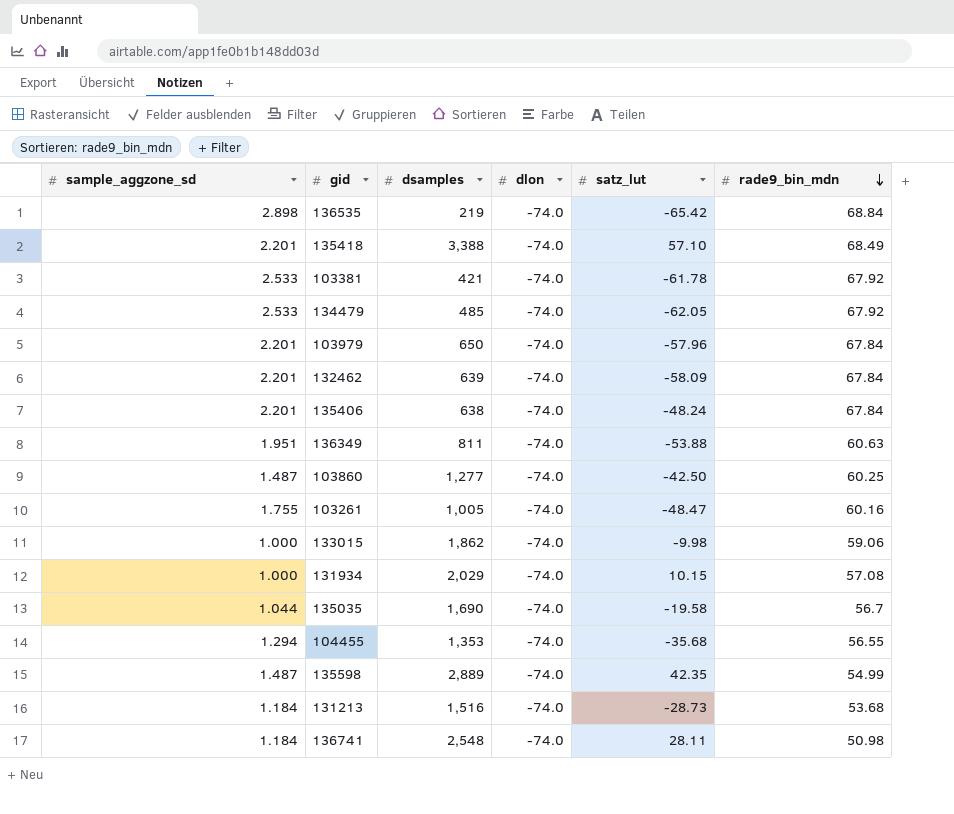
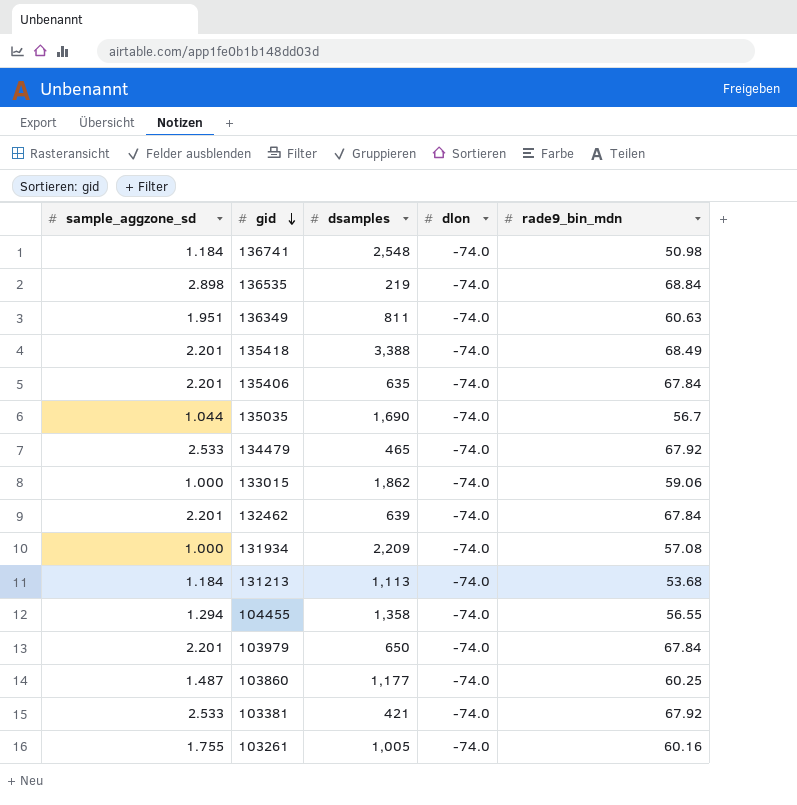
row order: rade9_bin_mdn descending -> gid descending
column satz_lut | position: 5 -> none
row 135598: 1.487 | 2,889 | -74.0 | 42.35 | 54.99 -> none
135406 | dsamples: 638 -> 635
134479 | dsamples: 485 -> 465
131934 | dsamples: 2,029 -> 2,209
131213 | dsamples: 1,516 -> 1,113
104455 | dsamples: 1,353 -> 1,358
103860 | dsamples: 1,277 -> 1,177

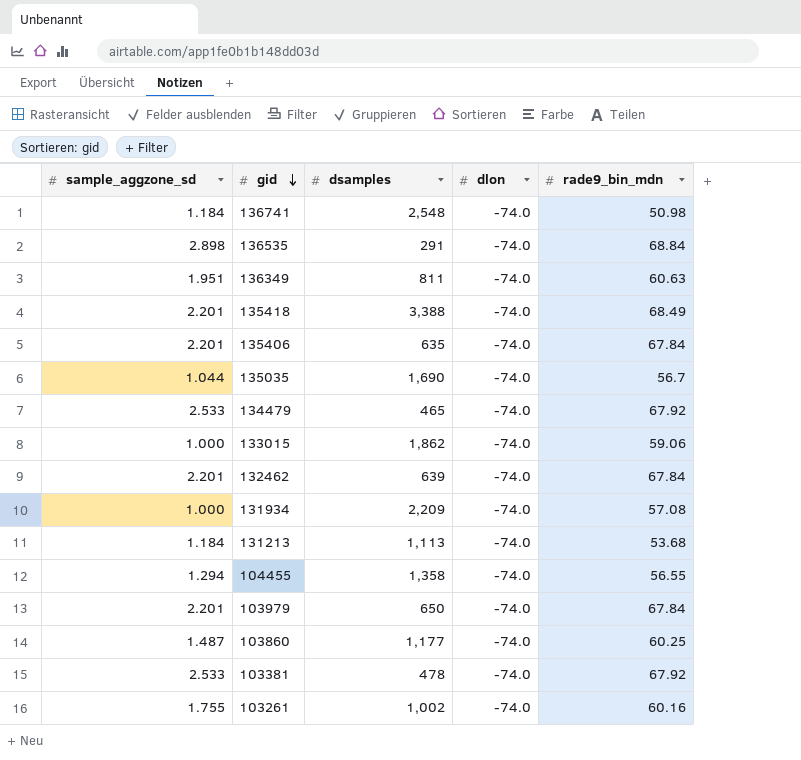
136535 | dsamples: 219 -> 291
103381 | dsamples: 421 -> 478
103261 | dsamples: 1,005 -> 1,002

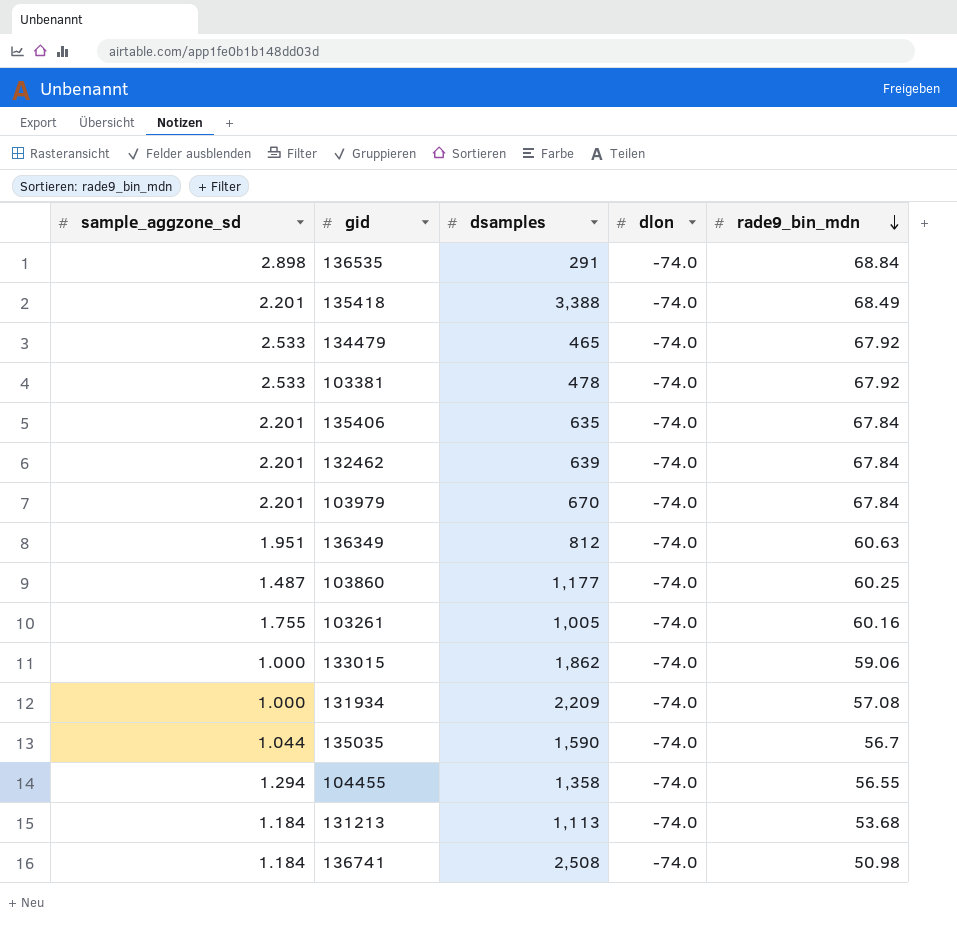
row order: gid descending -> rade9_bin_mdn descending
103979 | dsamples: 650 -> 670
136349 | dsamples: 811 -> 812
103261 | dsamples: 1,002 -> 1,005
135035 | dsamples: 1,690 -> 1,590
136741 | dsamples: 2,548 -> 2,508

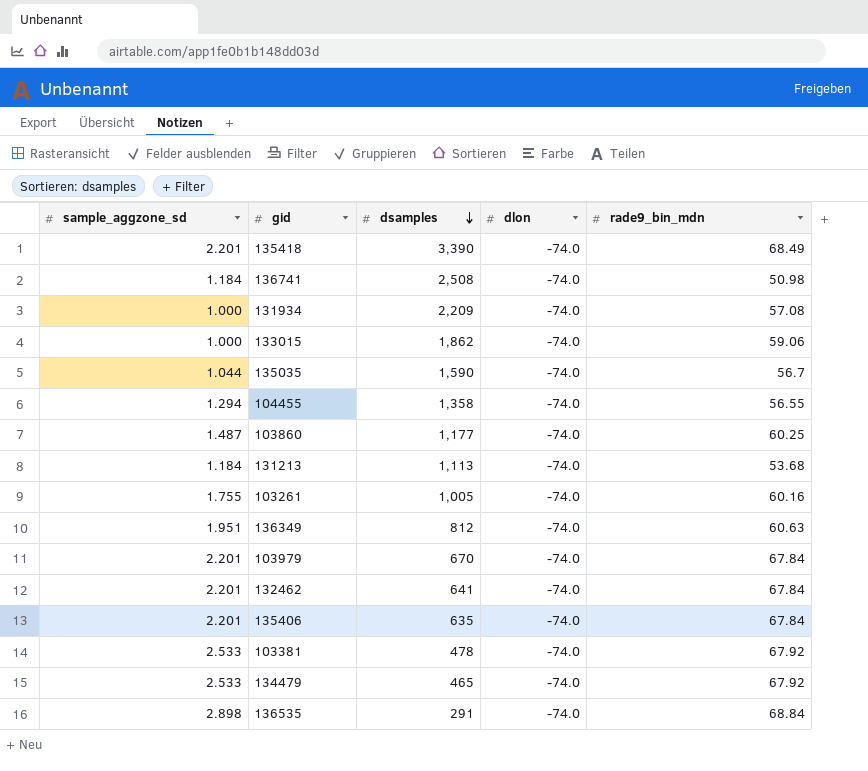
row order: rade9_bin_mdn descending -> dsamples descending
135418 | dsamples: 3,388 -> 3,390
132462 | dsamples: 639 -> 641

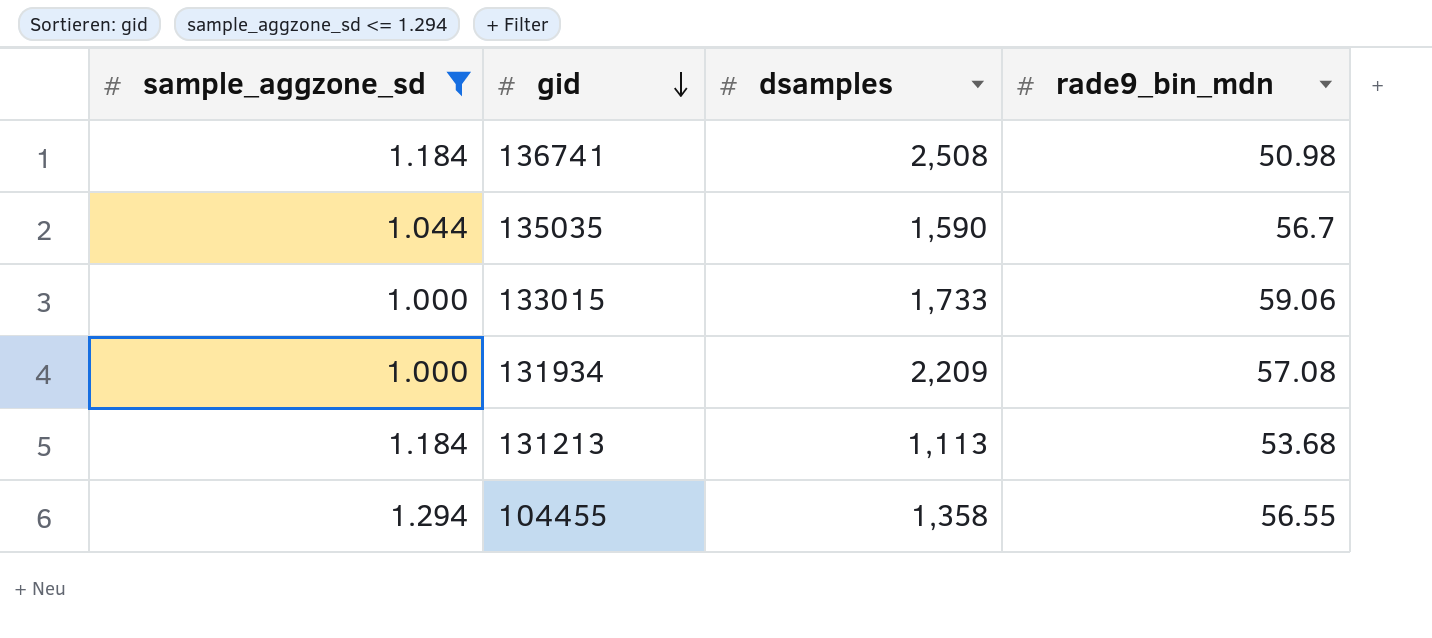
filter: none -> sample_aggzone_sd <= 1.294
row order: dsamples descending -> gid descending
column dlon | position: 4 -> none
133015 | dsamples: 1,862 -> 1,733

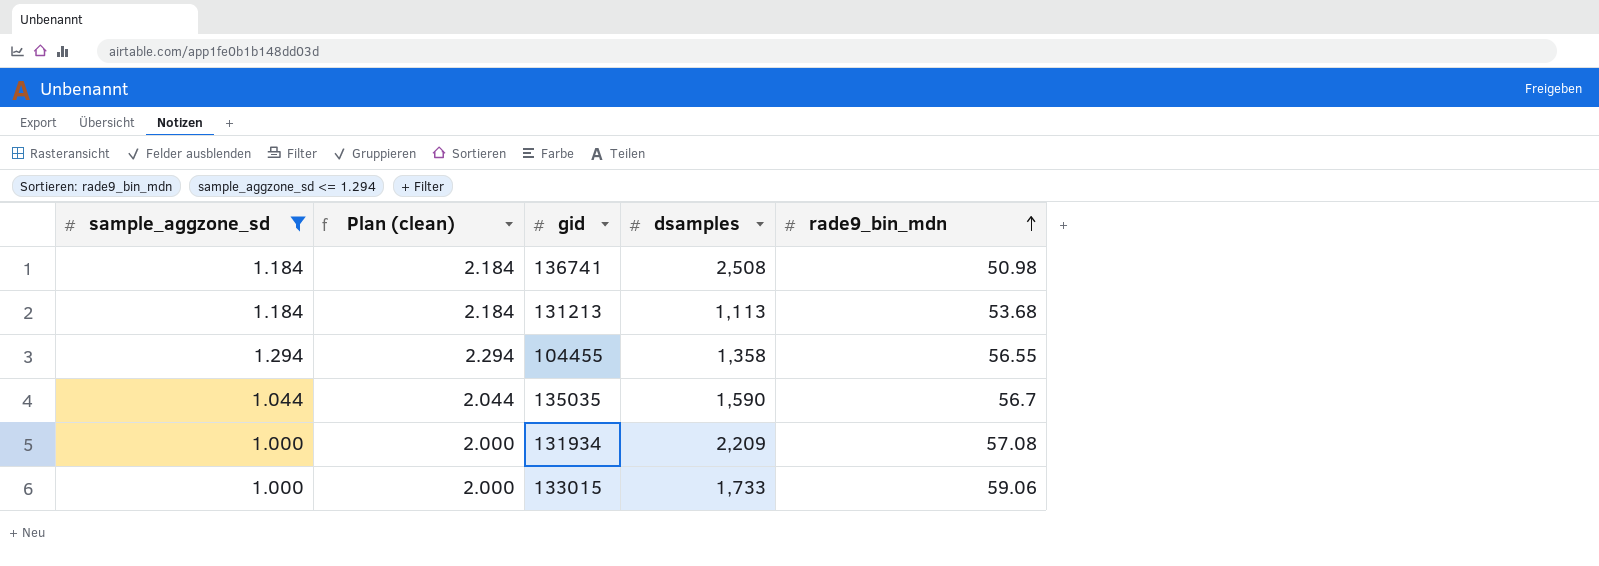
row order: gid descending -> rade9_bin_mdn ascending
column Plan (clean) | formula: none -> [sample_aggzone_sd] + 1

